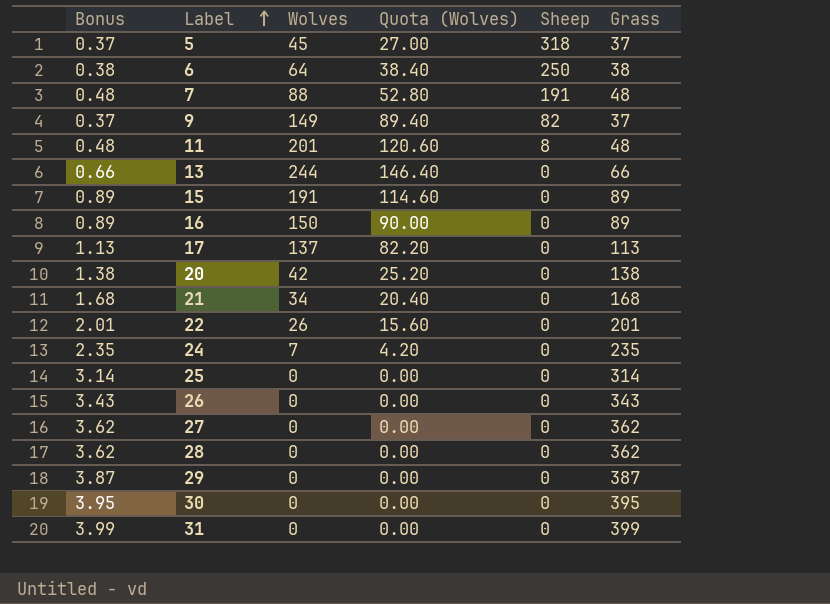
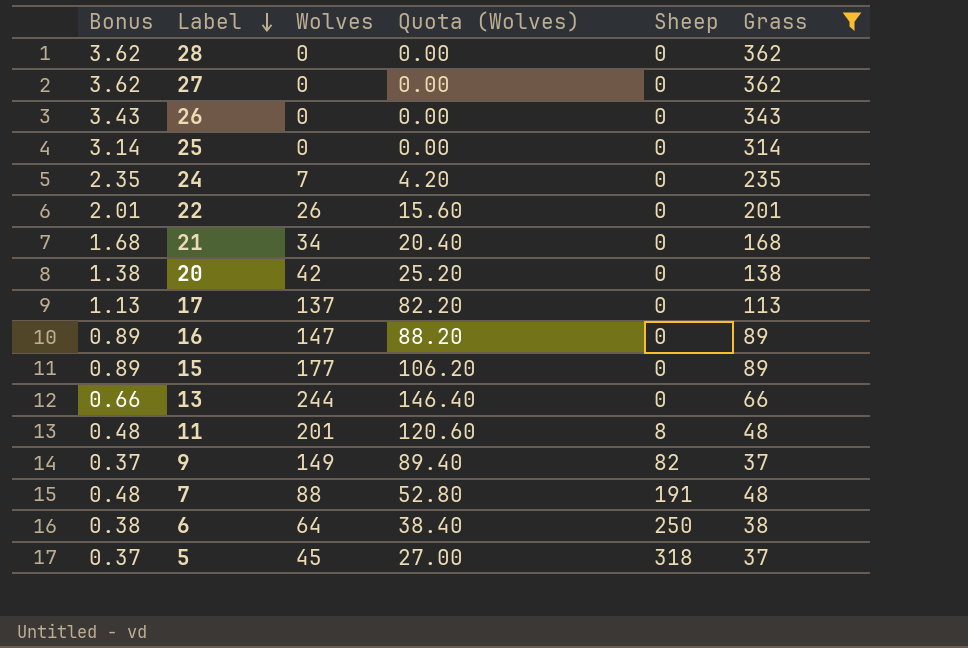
filter: none -> Grass <= 362
row order: Label ascending -> Label descending
16 | Wolves: 150 -> 147
16 | Quota (Wolves): 90.00 -> 88.20
15 | Wolves: 191 -> 177
15 | Quota (Wolves): 114.60 -> 106.20

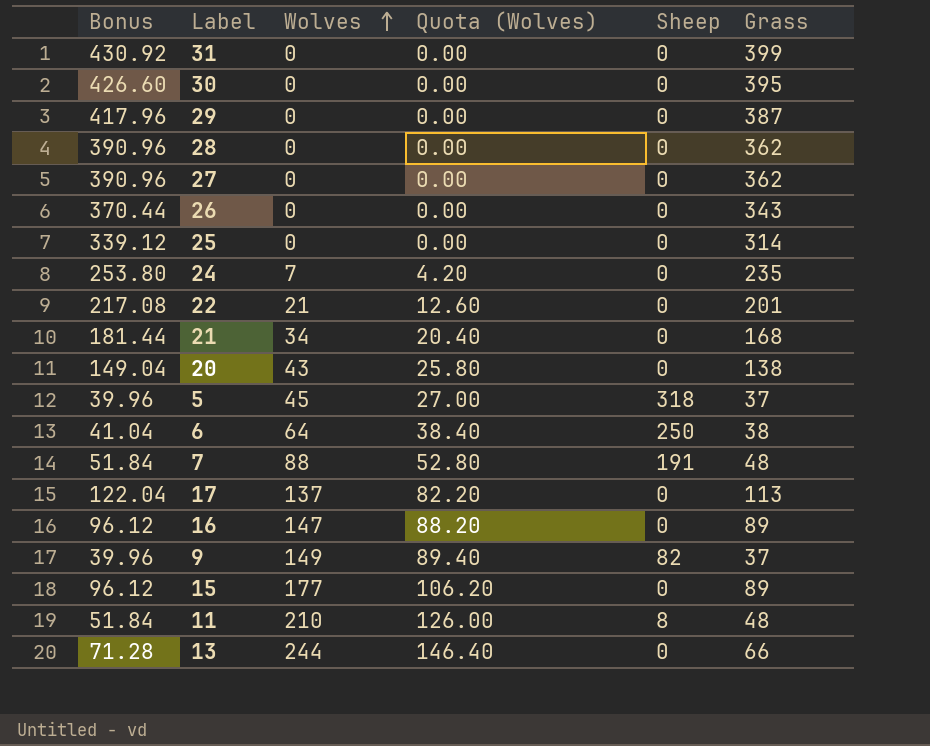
filter: Grass <= 362 -> none
row order: Label descending -> Wolves ascending
column Bonus | formula: [Grass] * 0.01 -> [Grass] * 1.08
22 | Wolves: 26 -> 21
22 | Quota (Wolves): 15.60 -> 12.60
20 | Wolves: 42 -> 43
20 | Quota (Wolves): 25.20 -> 25.80
11 | Wolves: 201 -> 210
11 | Quota (Wolves): 120.60 -> 126.00

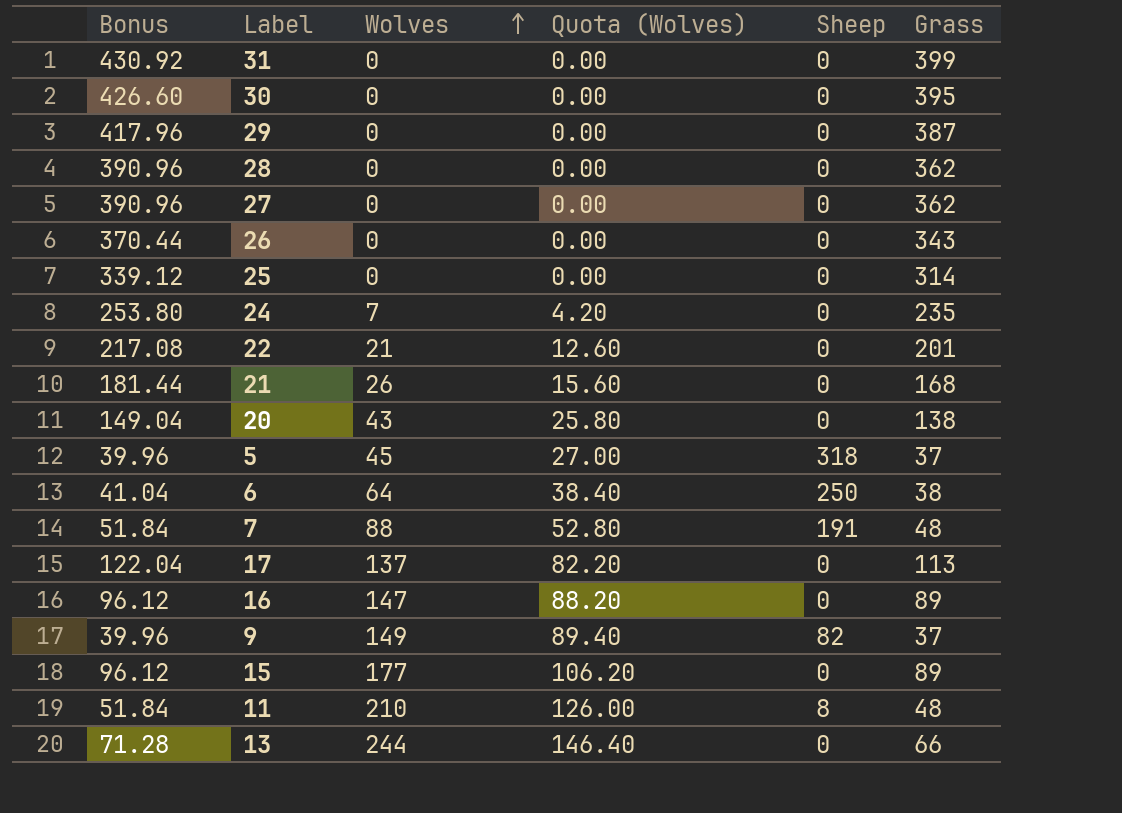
21 | Wolves: 34 -> 26
21 | Quota (Wolves): 20.40 -> 15.60

